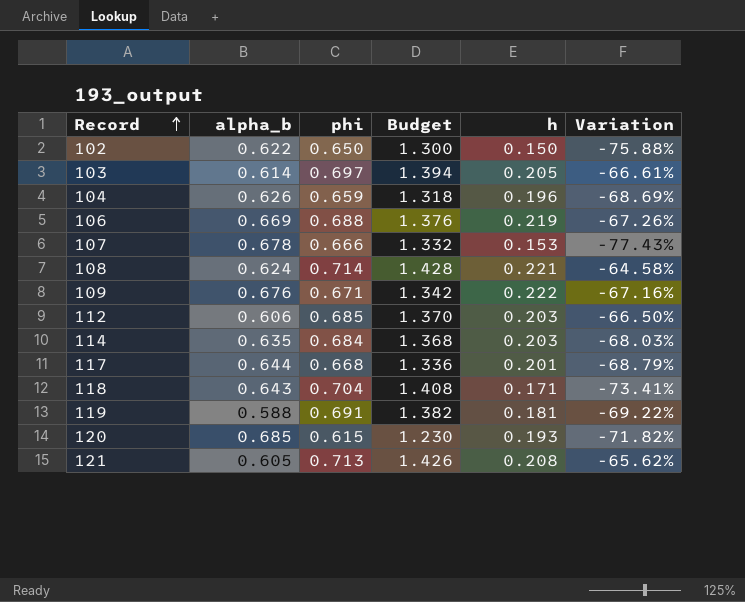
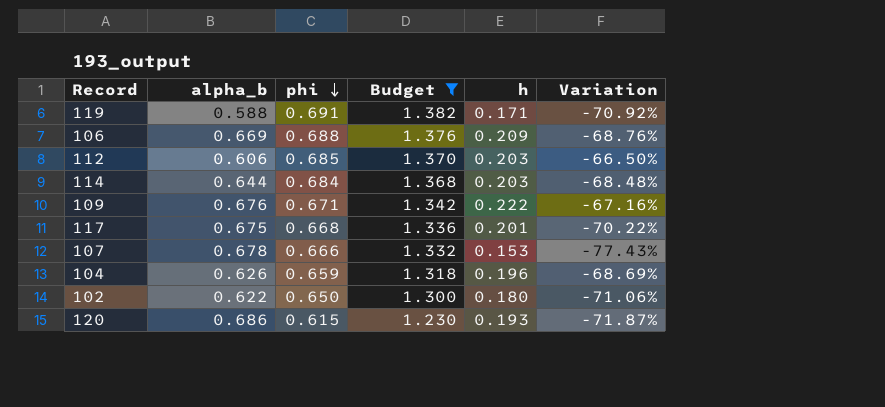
filter: none -> Budget <= 1.382
row order: Record ascending -> phi descending
119 | h: 0.181 -> 0.171
119 | Variation: -69.22% -> -70.92%
106 | h: 0.219 -> 0.209
106 | Variation: -67.26% -> -68.76%
114 | alpha_b: 0.635 -> 0.644
114 | Variation: -68.03% -> -68.48%
117 | alpha_b: 0.644 -> 0.675
117 | Variation: -68.79% -> -70.22%
102 | h: 0.150 -> 0.180
102 | Variation: -75.88% -> -71.06%
120 | alpha_b: 0.685 -> 0.686
120 | Variation: -71.82% -> -71.87%

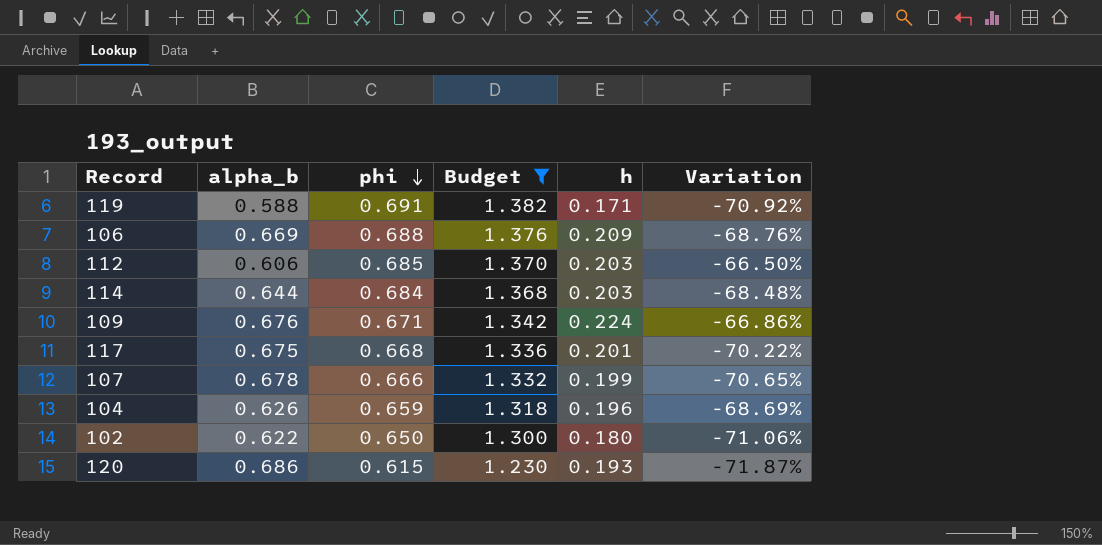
109 | h: 0.222 -> 0.224
109 | Variation: -67.16% -> -66.86%
107 | h: 0.153 -> 0.199
107 | Variation: -77.43% -> -70.65%

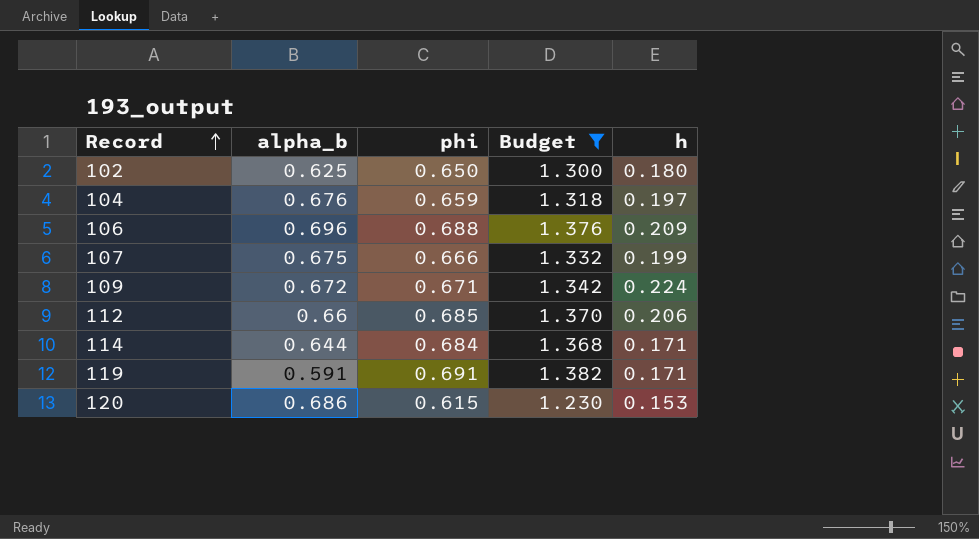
row order: phi descending -> Record ascending
column Variation | formula: ([h] - [alpha_b]) / [alpha_b] -> none
row 117: 0.675 | 0.668 | 1.336 | 0.201 | -70.22% -> none
102 | alpha_b: 0.622 -> 0.625
104 | alpha_b: 0.626 -> 0.676
104 | h: 0.196 -> 0.197
106 | alpha_b: 0.669 -> 0.696
107 | alpha_b: 0.678 -> 0.675
109 | alpha_b: 0.676 -> 0.672
112 | alpha_b: 0.606 -> 0.66
112 | h: 0.203 -> 0.206
114 | h: 0.203 -> 0.171
119 | alpha_b: 0.588 -> 0.591
120 | h: 0.193 -> 0.153

